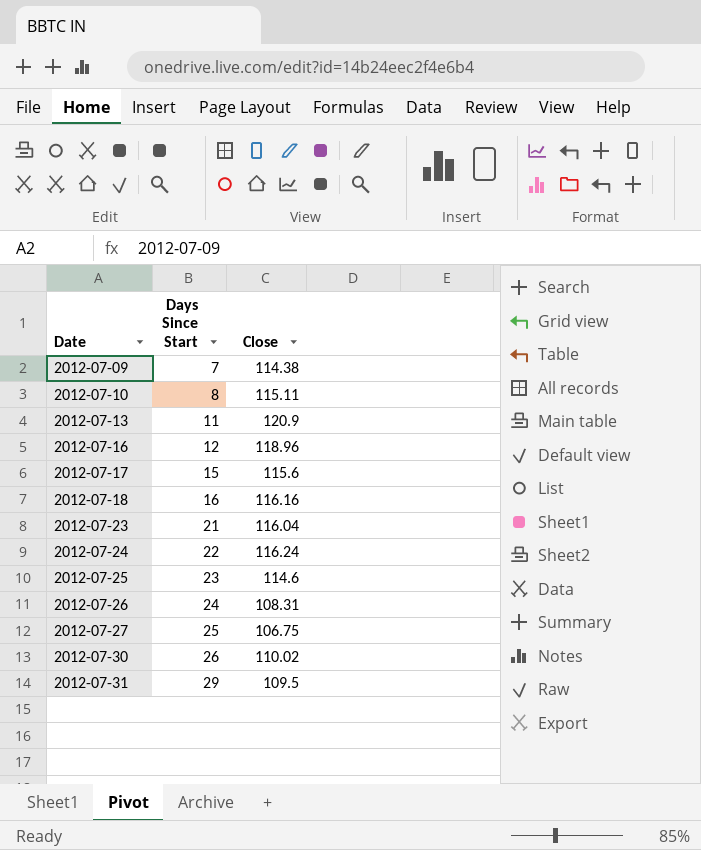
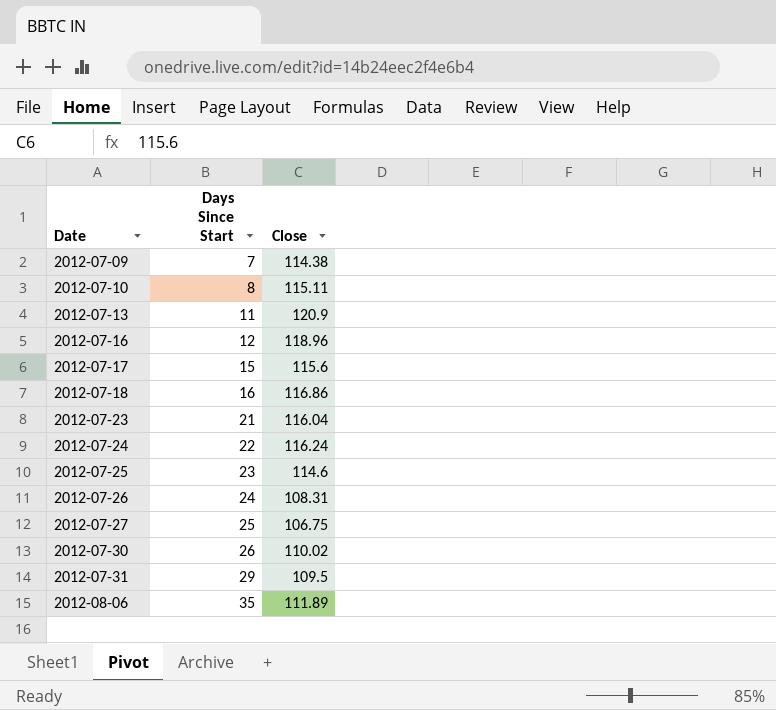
2012-07-18 | Close: 116.16 -> 116.86
row 2012-08-06: none -> 35 | 111.89

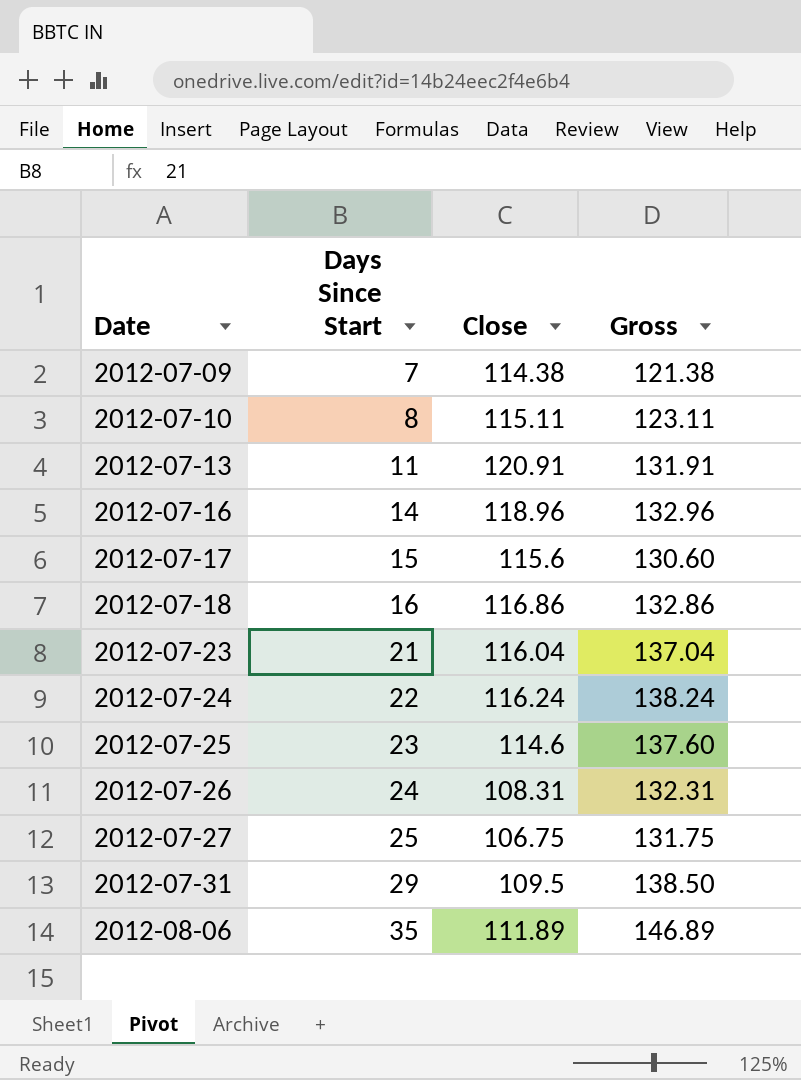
column Gross | formula: none -> [Days Since Start] + [Close]
row 2012-07-30: 26 | 110.02 -> none
2012-07-13 | Close: 120.9 -> 120.91
2012-07-16 | Days Since Start: 12 -> 14

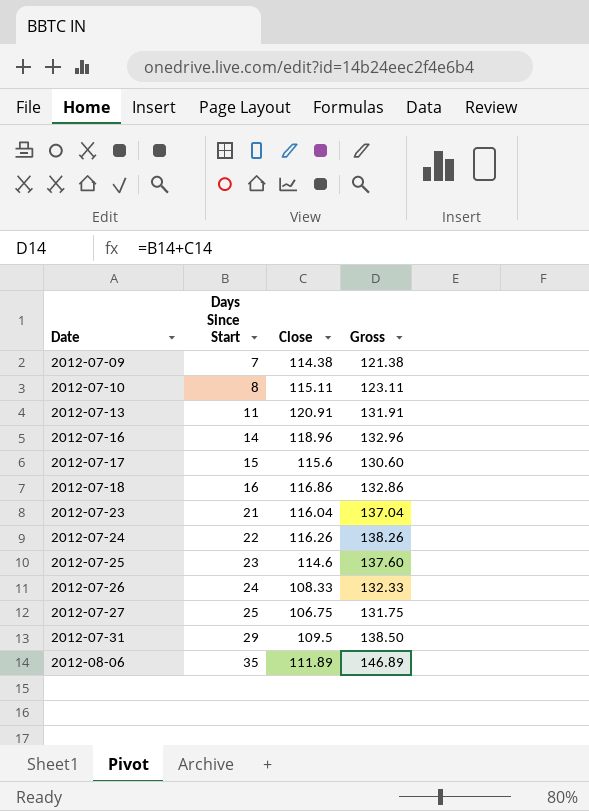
2012-07-24 | Close: 116.24 -> 116.26
2012-07-24 | Gross: 138.24 -> 138.26
2012-07-26 | Close: 108.31 -> 108.33
2012-07-26 | Gross: 132.31 -> 132.33

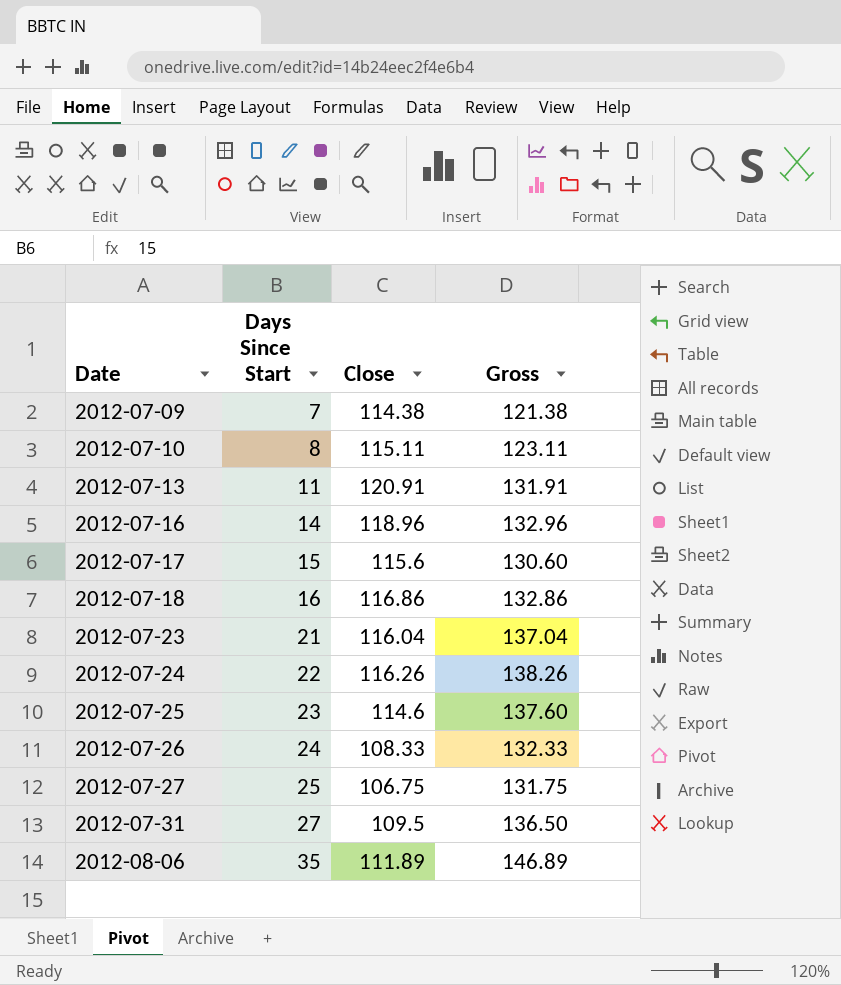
2012-07-31 | Days Since Start: 29 -> 27
2012-07-31 | Gross: 138.50 -> 136.50

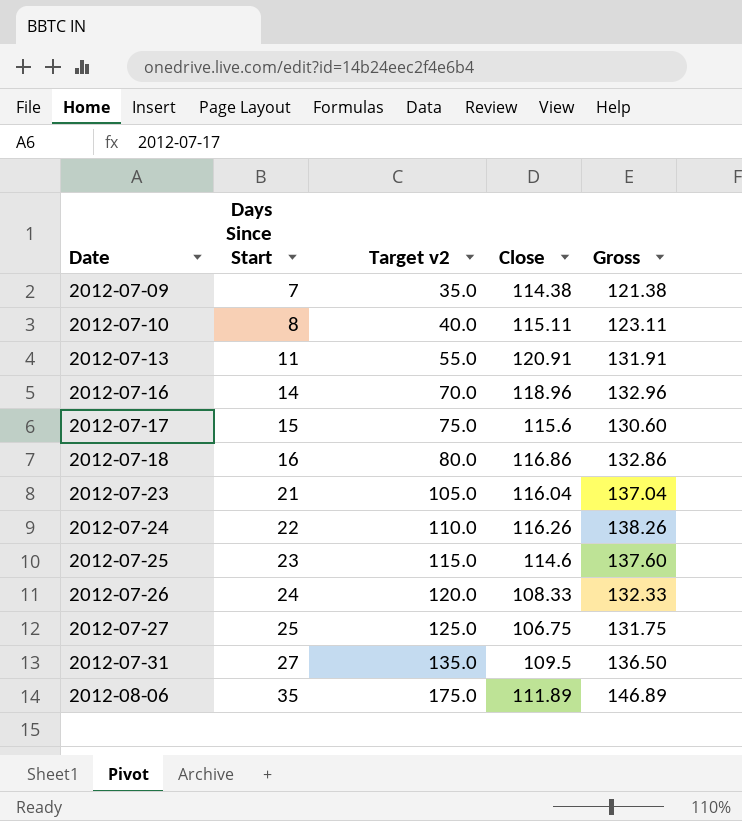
column Target v2 | formula: none -> [Days Since Start] * 5

